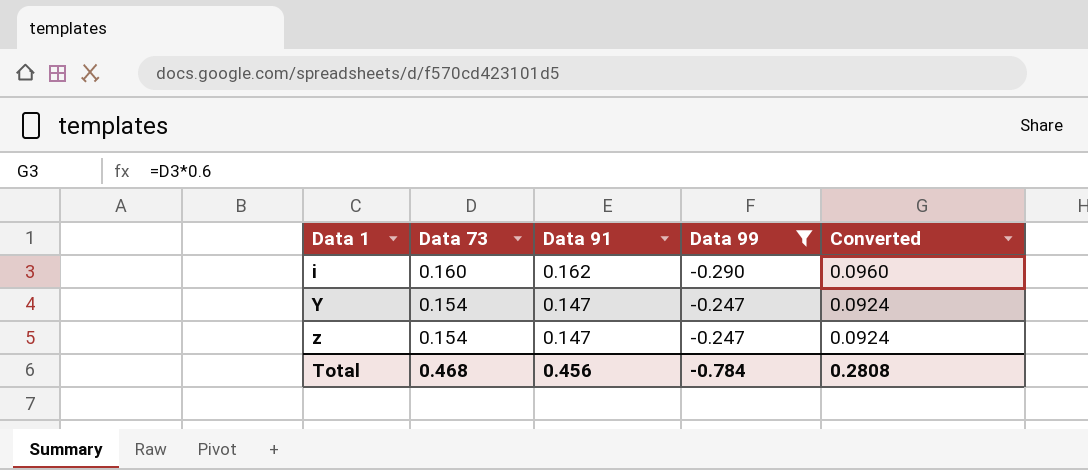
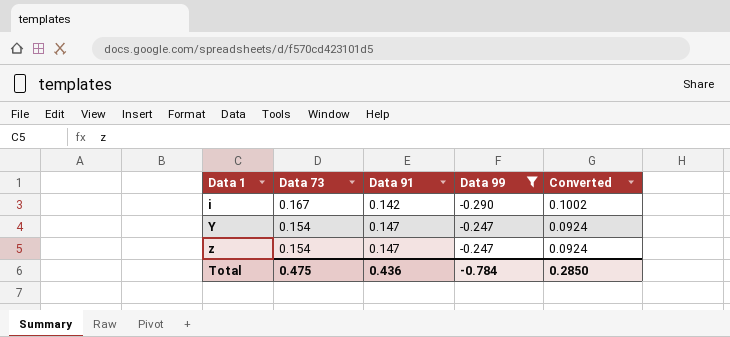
i | Data 73: 0.160 -> 0.167
i | Data 91: 0.162 -> 0.142
i | Converted: 0.0960 -> 0.1002
Total | Data 73: 0.468 -> 0.475
Total | Data 91: 0.456 -> 0.436
Total | Converted: 0.2808 -> 0.2850

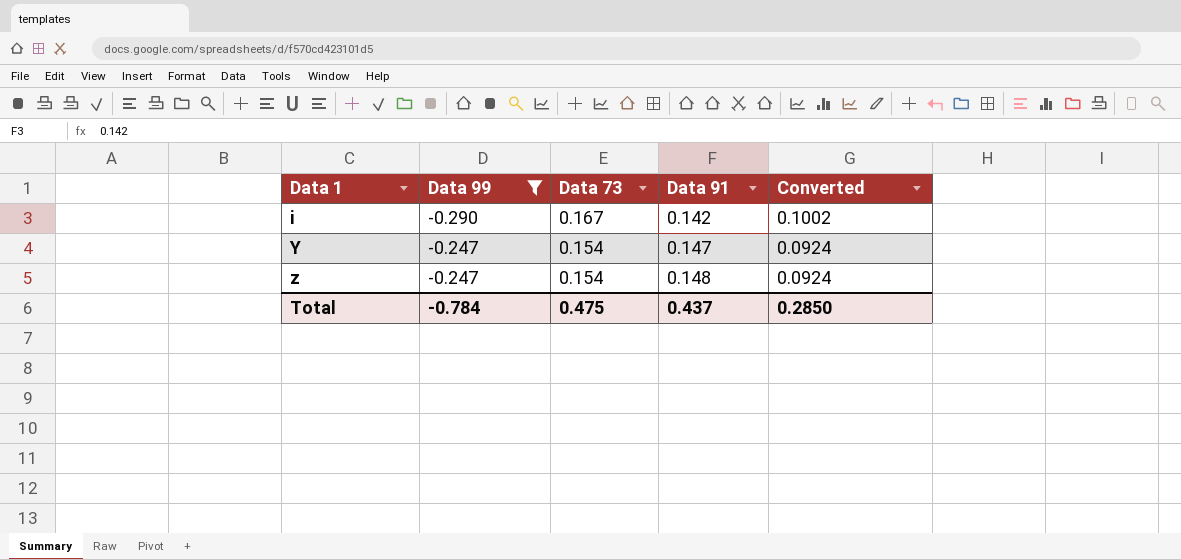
column Data 99 | position: 4 -> 2
z | Data 91: 0.147 -> 0.148
Total | Data 91: 0.436 -> 0.437

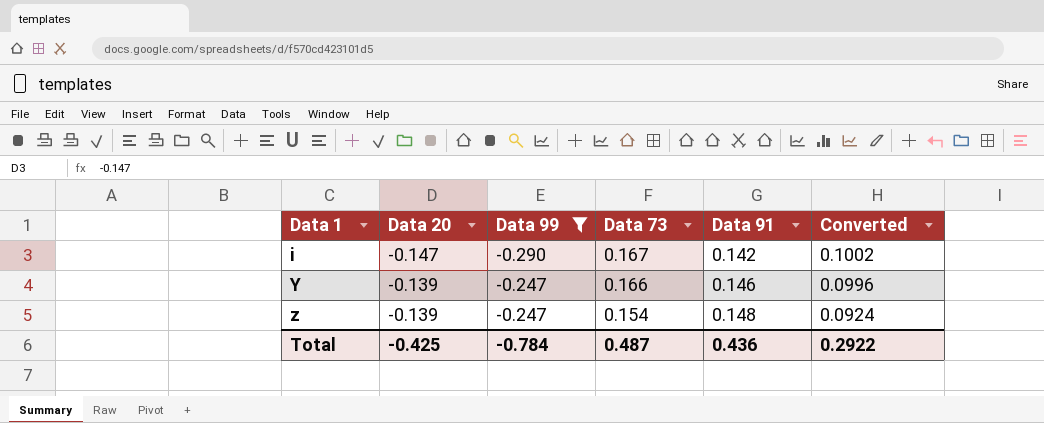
column Data 20 | position: none -> 2
Y | Data 73: 0.154 -> 0.166
Y | Data 91: 0.147 -> 0.146
Y | Converted: 0.0924 -> 0.0996
Total | Data 73: 0.475 -> 0.487
Total | Data 91: 0.437 -> 0.436
Total | Converted: 0.2850 -> 0.2922

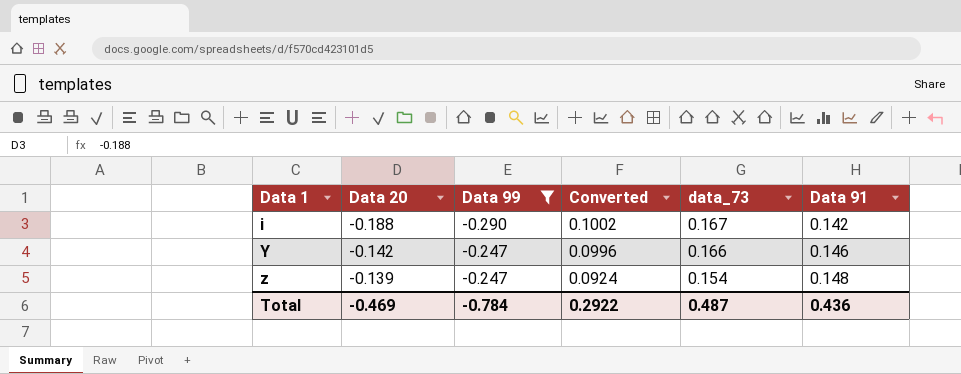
column Converted | position: 6 -> 4
column name: Data 73 -> data_73
i | Data 20: -0.147 -> -0.188
Y | Data 20: -0.139 -> -0.142
Total | Data 20: -0.425 -> -0.469

